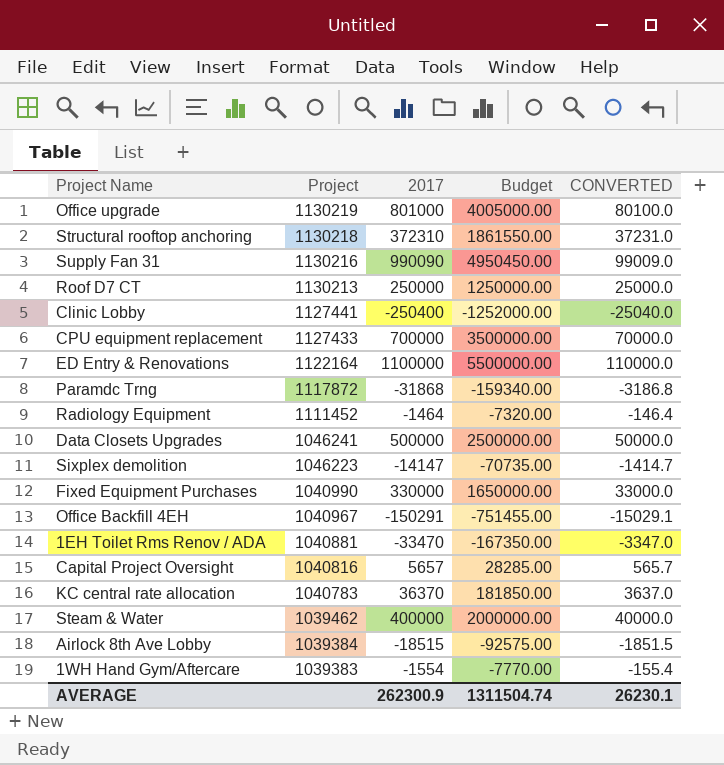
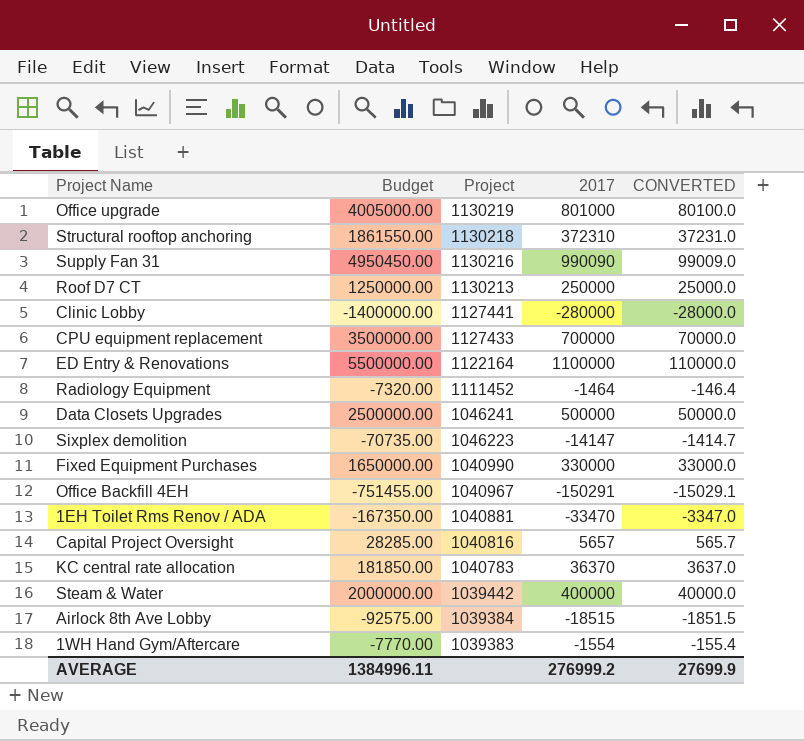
column Budget | position: 4 -> 2
row Paramdc Trng: 1117872 | -31868 | -159340.00 | -3186.8 -> none
Clinic Lobby | Budget: -1252000.00 -> -1400000.00
Clinic Lobby | 2017: -250400 -> -280000
Clinic Lobby | CONVERTED: -25040.0 -> -28000.0
Steam & Water | Project: 1039462 -> 1039442
AVERAGE | Budget: 1311504.74 -> 1384996.11
AVERAGE | 2017: 262300.9 -> 276999.2
AVERAGE | CONVERTED: 26230.1 -> 27699.9

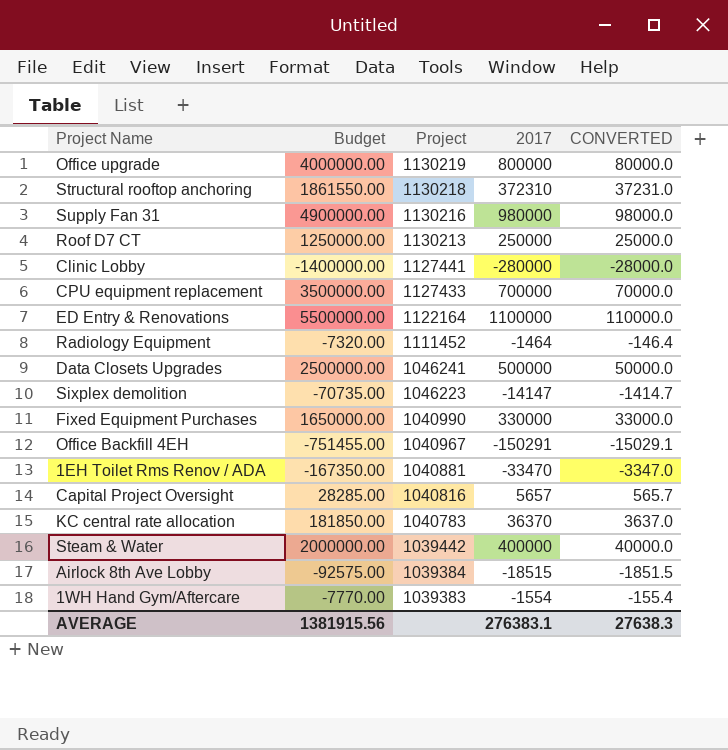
Office upgrade | Budget: 4005000.00 -> 4000000.00
Office upgrade | 2017: 801000 -> 800000
Office upgrade | CONVERTED: 80100.0 -> 80000.0
Supply Fan 31 | Budget: 4950450.00 -> 4900000.00
Supply Fan 31 | 2017: 990090 -> 980000
Supply Fan 31 | CONVERTED: 99009.0 -> 98000.0
AVERAGE | Budget: 1384996.11 -> 1381915.56
AVERAGE | 2017: 276999.2 -> 276383.1
AVERAGE | CONVERTED: 27699.9 -> 27638.3

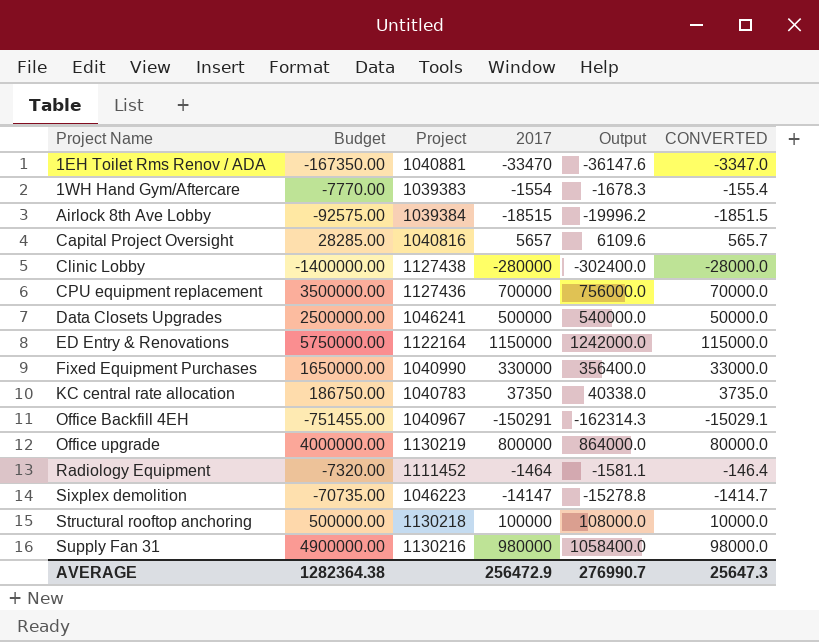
row order: Project descending -> Project Name ascending
column Output | formula: none -> [2017] * 1.08
row Roof D7 CT: 1250000.00 | 1130213 | 250000 | 25000.0 -> none
row Steam & Water: 2000000.00 | 1039442 | 400000 | 40000.0 -> none
Clinic Lobby | Project: 1127441 -> 1127438
CPU equipment replacement | Project: 1127433 -> 1127436
ED Entry & Renovations | Budget: 5500000.00 -> 5750000.00
ED Entry & Renovations | 2017: 1100000 -> 1150000
ED Entry & Renovations | CONVERTED: 110000.0 -> 115000.0
KC central rate allocation | Budget: 181850.00 -> 186750.00
KC central rate allocation | 2017: 36370 -> 37350
KC central rate allocation | CONVERTED: 3637.0 -> 3735.0
Structural rooftop anchoring | Budget: 1861550.00 -> 500000.00
Structural rooftop anchoring | 2017: 372310 -> 100000
Structural rooftop anchoring | CONVERTED: 37231.0 -> 10000.0
AVERAGE | Budget: 1381915.56 -> 1282364.38
AVERAGE | 2017: 276383.1 -> 256472.9
AVERAGE | CONVERTED: 27638.3 -> 25647.3

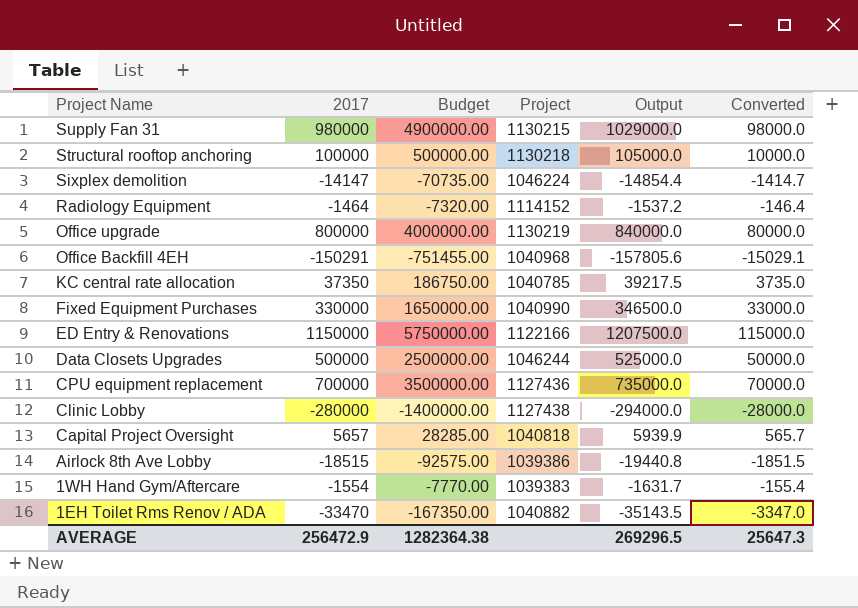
row order: Project Name ascending -> Project Name descending
column 2017 | position: 4 -> 2
column Output | formula: [2017] * 1.08 -> [2017] * 1.05
column name: CONVERTED -> Converted
Supply Fan 31 | Project: 1130216 -> 1130215
Sixplex demolition | Project: 1046223 -> 1046224
Radiology Equipment | Project: 1111452 -> 1114152
Office Backfill 4EH | Project: 1040967 -> 1040968
KC central rate allocation | Project: 1040783 -> 1040785
ED Entry & Renovations | Project: 1122164 -> 1122166
Data Closets Upgrades | Project: 1046241 -> 1046244
Capital Project Oversight | Project: 1040816 -> 1040818
Airlock 8th Ave Lobby | Project: 1039384 -> 1039386
1EH Toilet Rms Renov / ADA | Project: 1040881 -> 1040882
AVERAGE | Output: 276990.7 -> 269296.5

